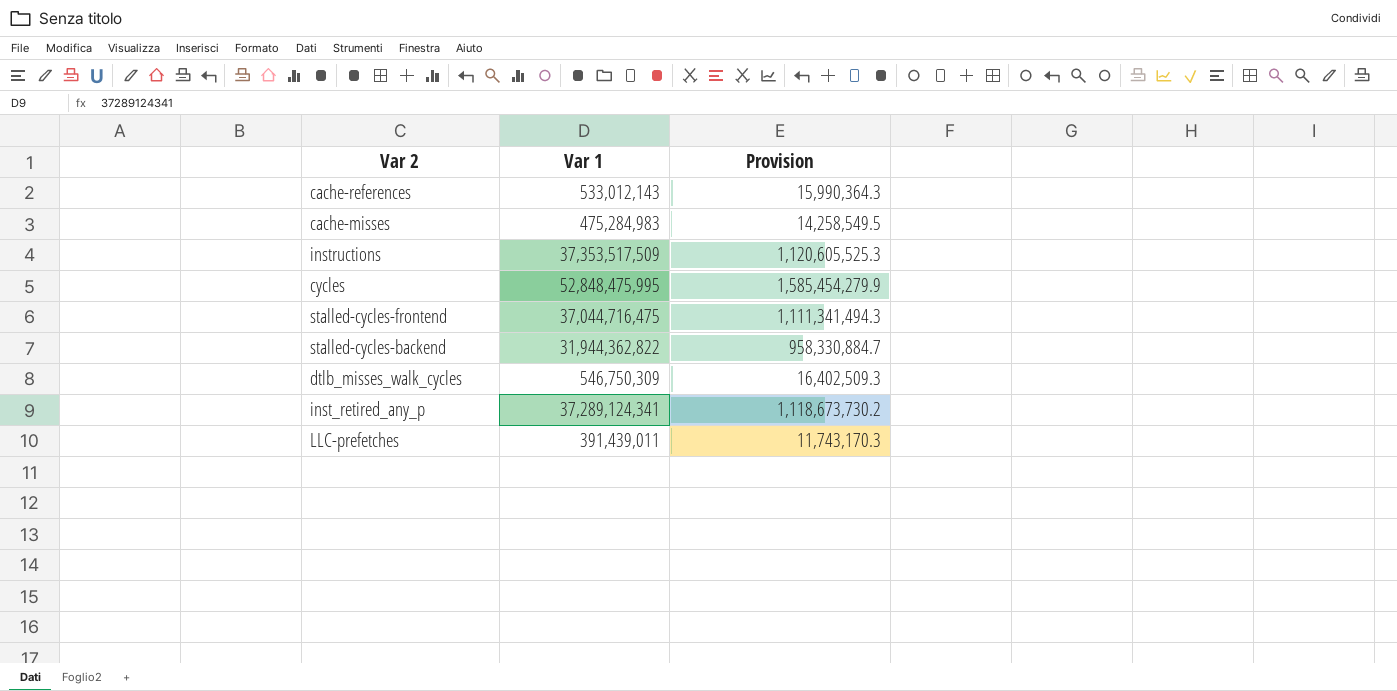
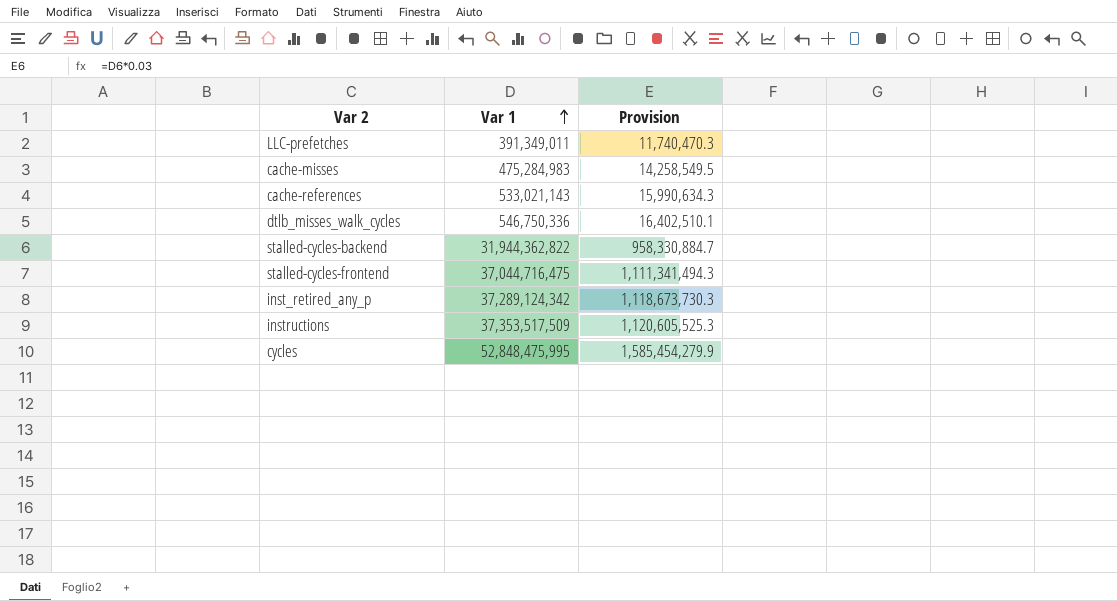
row order: none -> Var 1 ascending
LLC-prefetches | Var 1: 391,439,011 -> 391,349,011
LLC-prefetches | Provision: 11,743,170.3 -> 11,740,470.3
cache-references | Var 1: 533,012,143 -> 533,021,143
cache-references | Provision: 15,990,364.3 -> 15,990,634.3
dtlb_misses_walk_cycles | Var 1: 546,750,309 -> 546,750,336
dtlb_misses_walk_cycles | Provision: 16,402,509.3 -> 16,402,510.1
inst_retired_any_p | Var 1: 37,289,124,341 -> 37,289,124,342
inst_retired_any_p | Provision: 1,118,673,730.2 -> 1,118,673,730.3

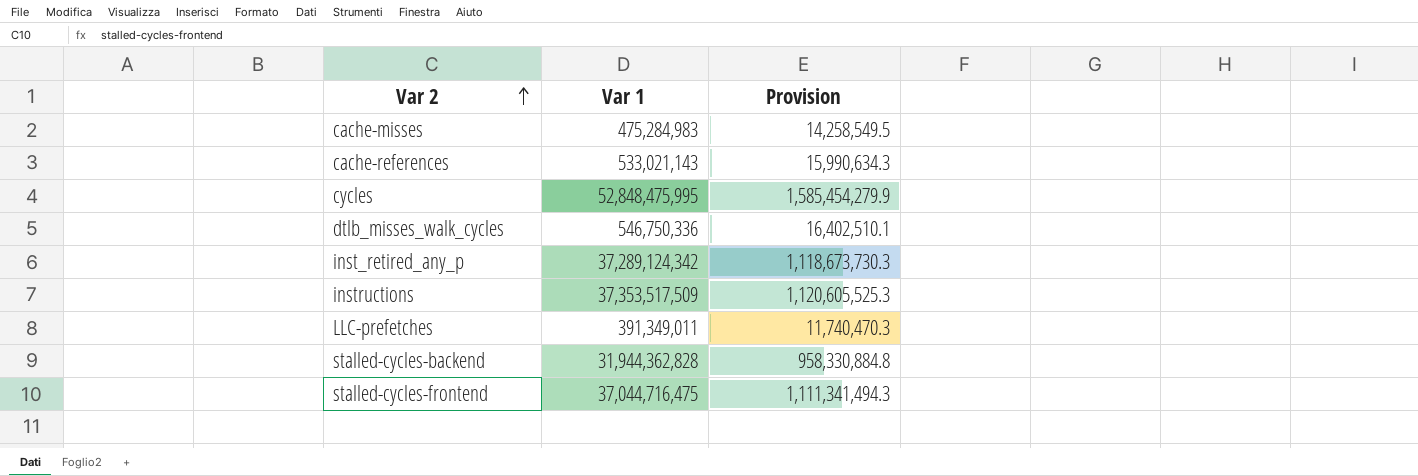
row order: Var 1 ascending -> Var 2 ascending
stalled-cycles-backend | Var 1: 31,944,362,822 -> 31,944,362,828
stalled-cycles-backend | Provision: 958,330,884.7 -> 958,330,884.8

